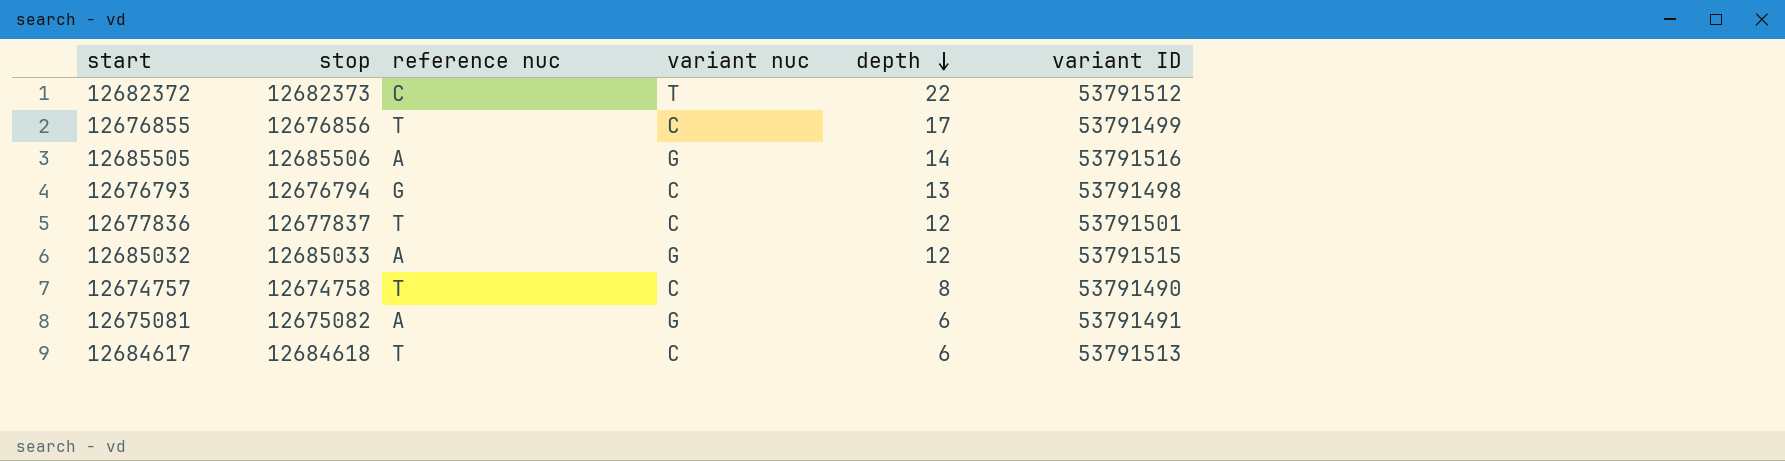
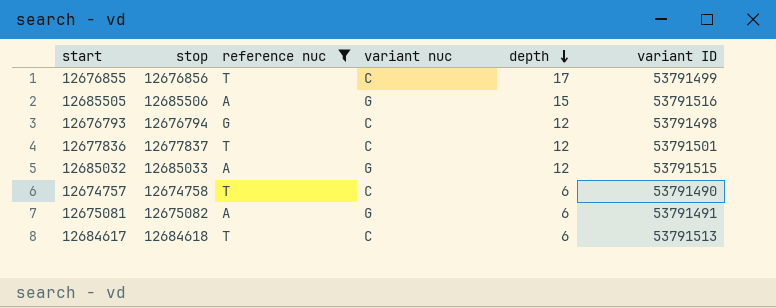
filter: none -> reference nuc != C
12685505 | depth: 14 -> 15
12676793 | depth: 13 -> 12
12674757 | depth: 8 -> 6

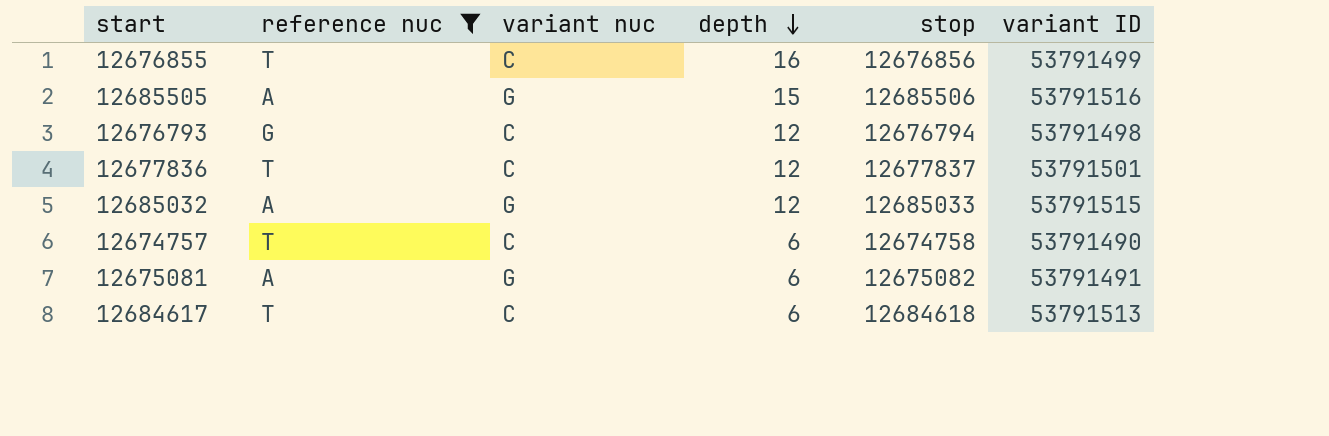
column stop | position: 2 -> 5
12676855 | depth: 17 -> 16

